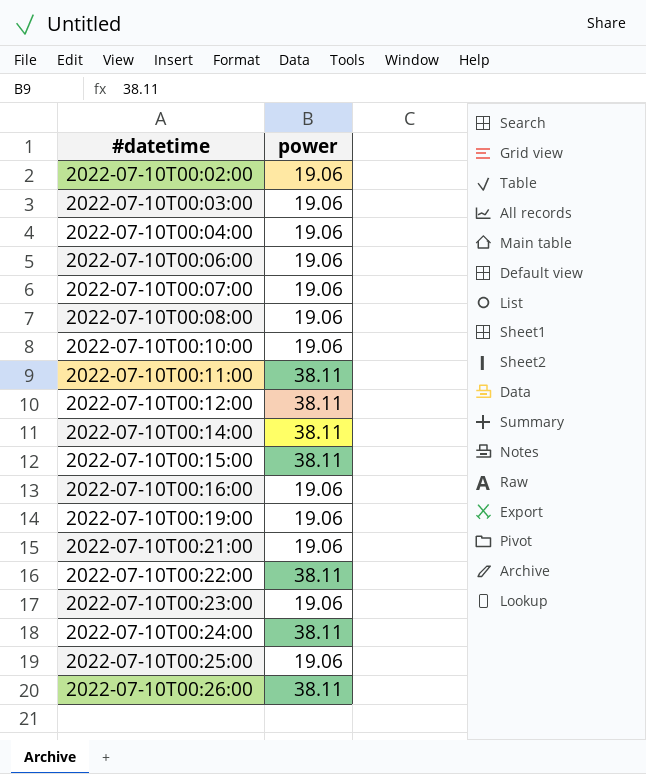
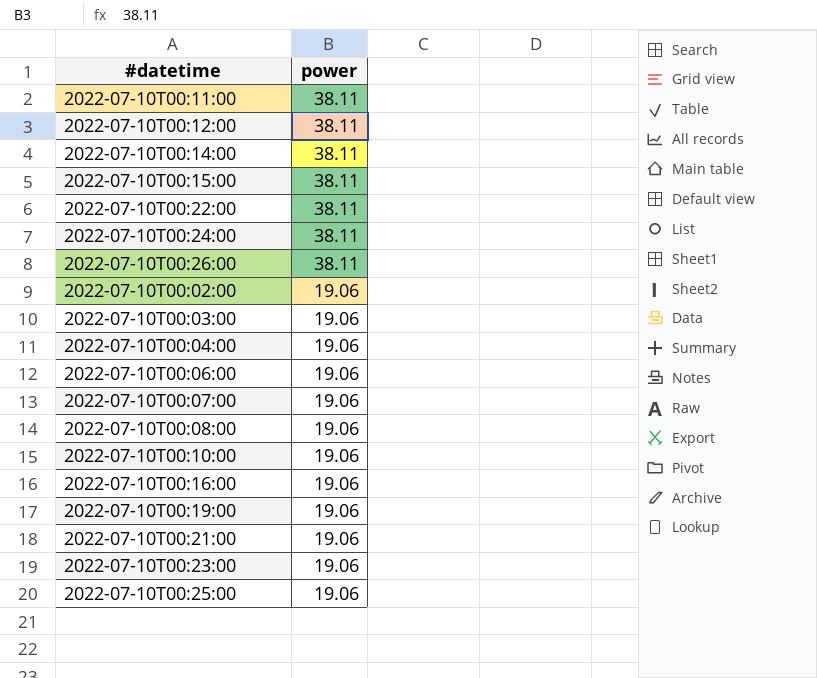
row order: #datetime ascending -> power descending

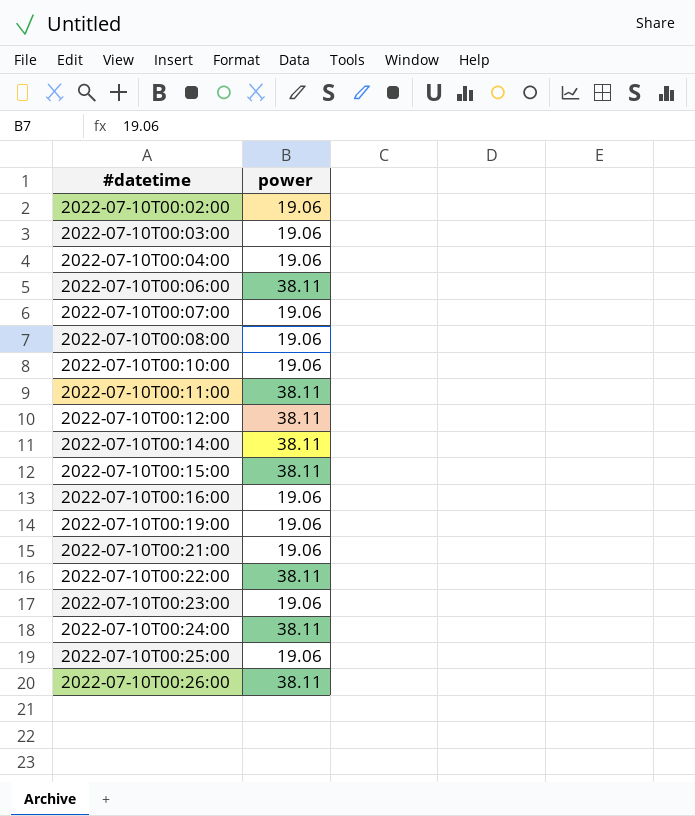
row order: power descending -> #datetime ascending
2022-07-10T00:06:00 | power: 19.06 -> 38.11

